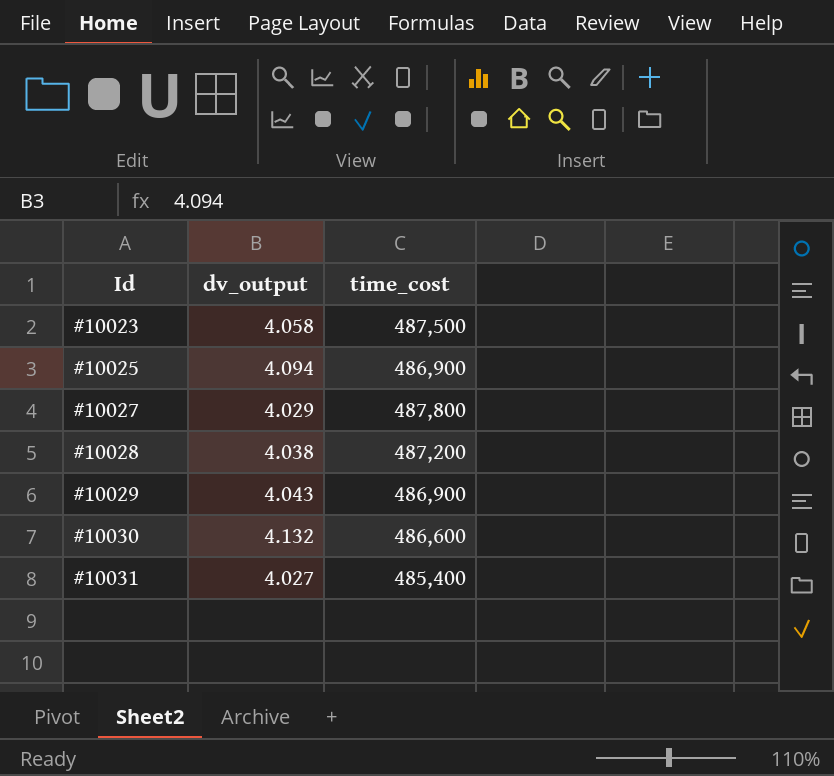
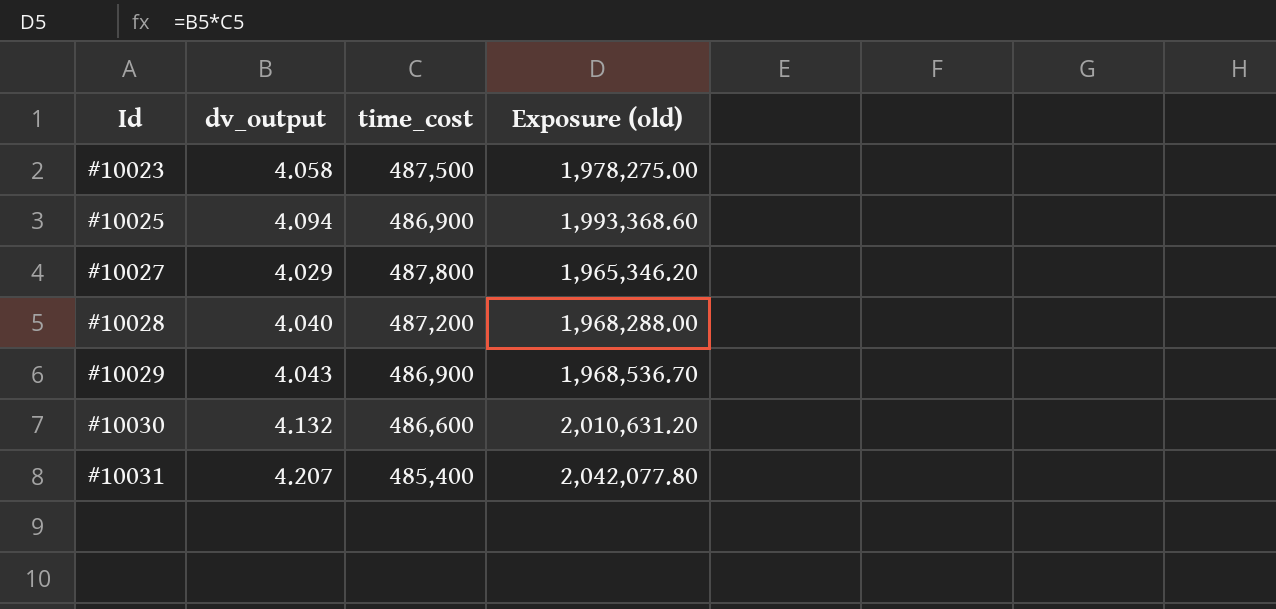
column Exposure (old) | formula: none -> [dv_output] * [time_cost]
#10028 | dv_output: 4.038 -> 4.040
#10031 | dv_output: 4.027 -> 4.207

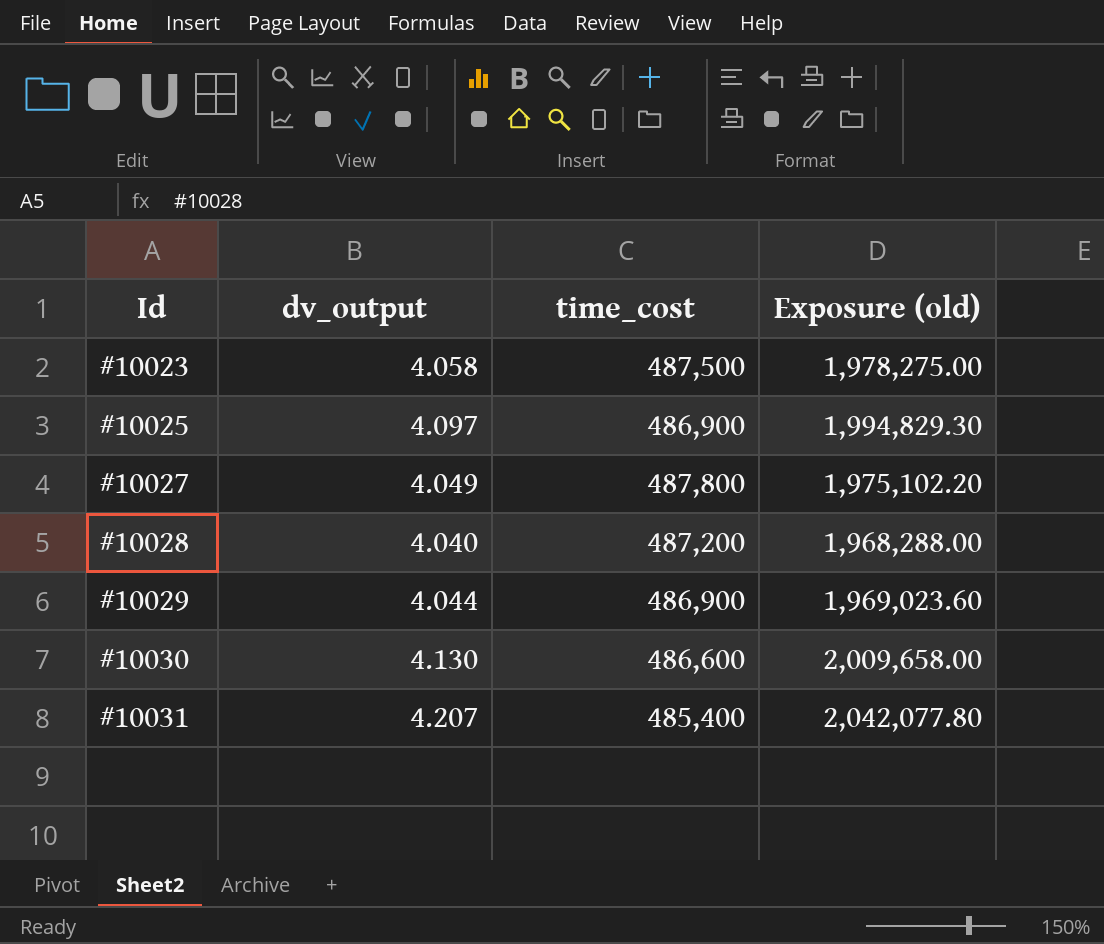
#10025 | dv_output: 4.094 -> 4.097
#10025 | Exposure (old): 1,993,368.60 -> 1,994,829.30
#10027 | dv_output: 4.029 -> 4.049
#10027 | Exposure (old): 1,965,346.20 -> 1,975,102.20
#10029 | dv_output: 4.043 -> 4.044
#10029 | Exposure (old): 1,968,536.70 -> 1,969,023.60
#10030 | dv_output: 4.132 -> 4.130
#10030 | Exposure (old): 2,010,631.20 -> 2,009,658.00

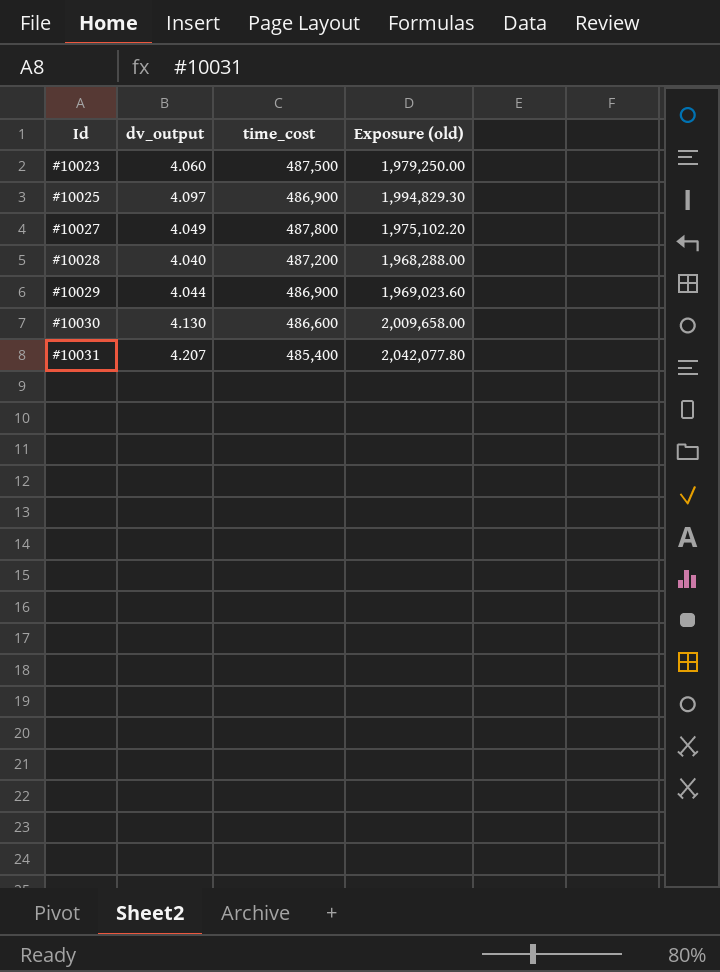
#10023 | dv_output: 4.058 -> 4.060
#10023 | Exposure (old): 1,978,275.00 -> 1,979,250.00

